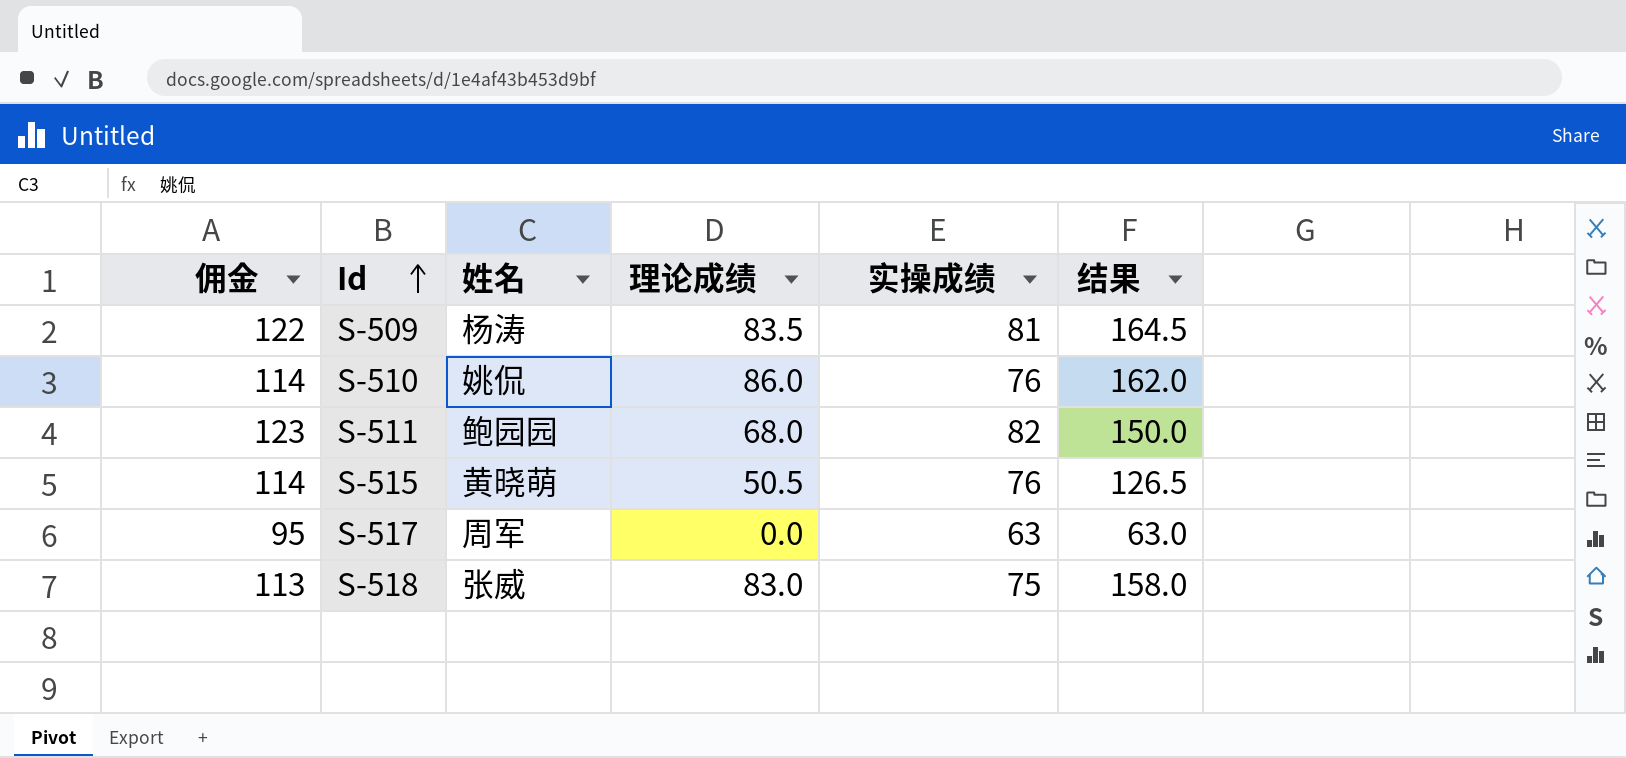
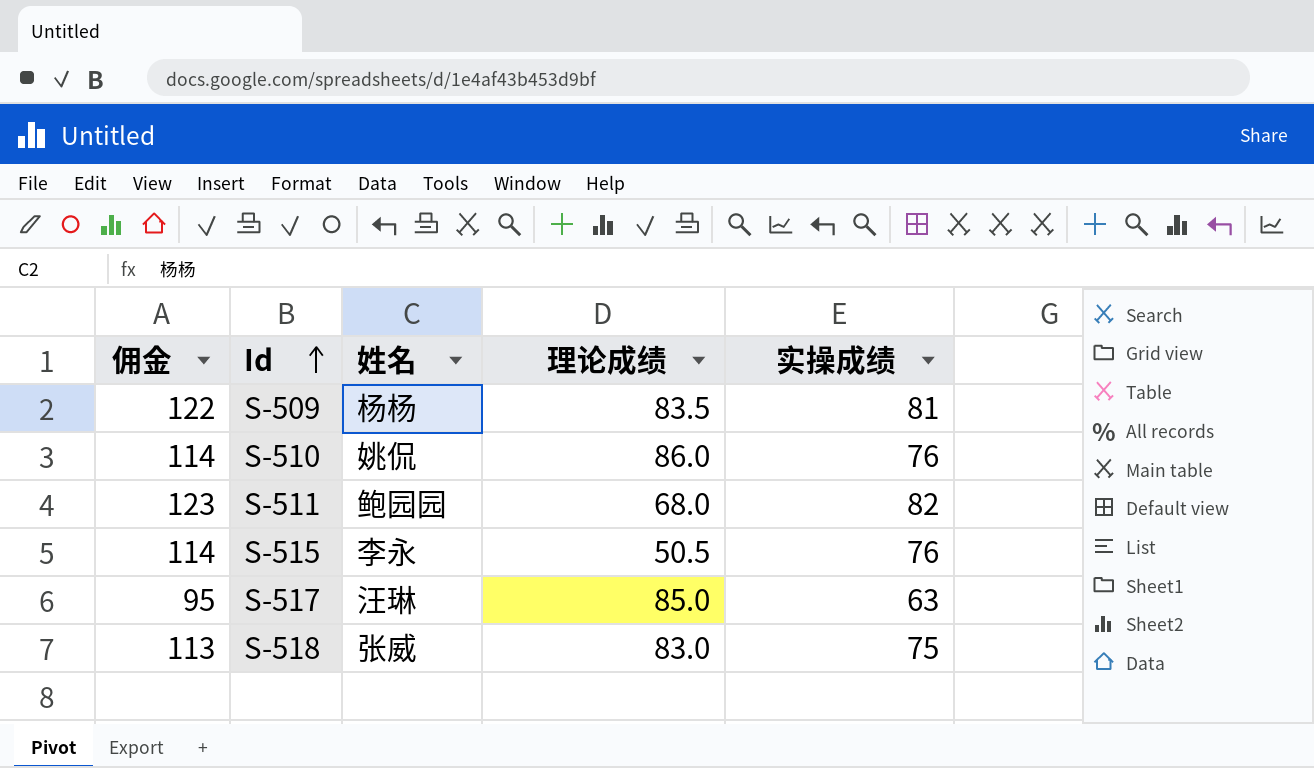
column 结果 | formula: [理论成绩] + [实操成绩] -> none
S-509 | 姓名: 杨涛 -> 杨杨
S-515 | 姓名: 黄晓萌 -> 李永
S-517 | 姓名: 周军 -> 汪琳
S-517 | 理论成绩: 0.0 -> 85.0

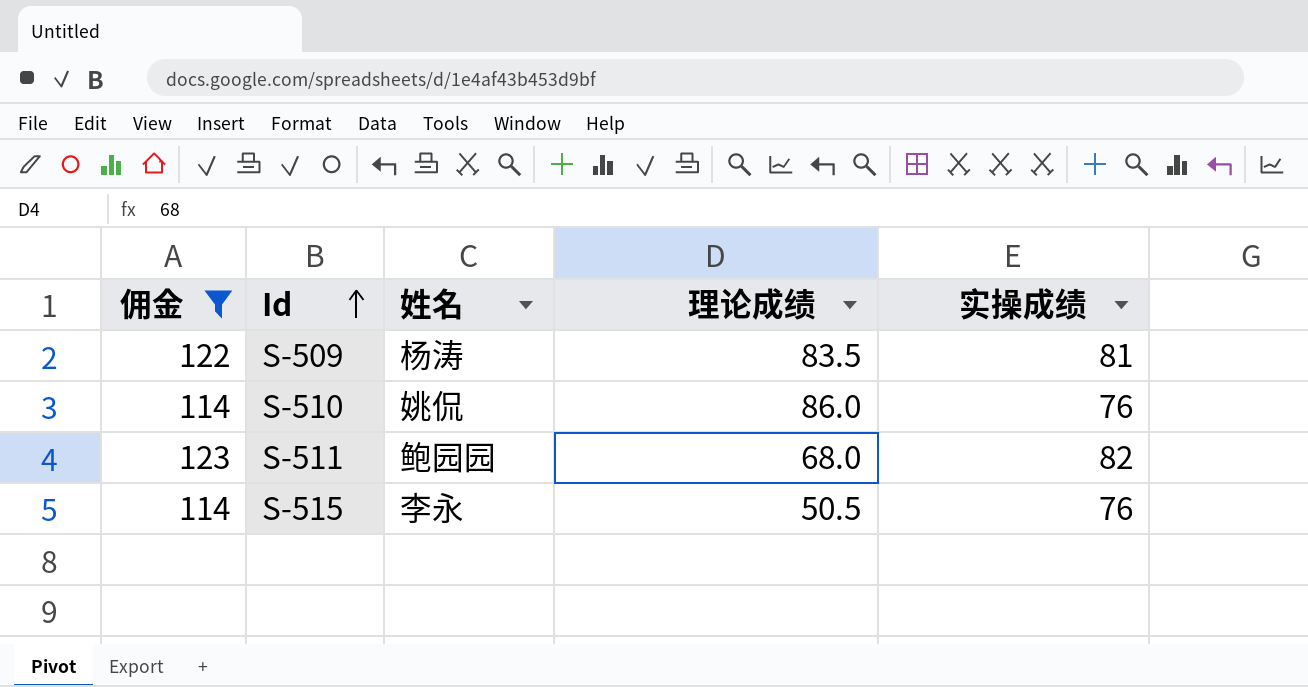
filter: none -> 佣金 >= 114
S-509 | 姓名: 杨杨 -> 杨涛

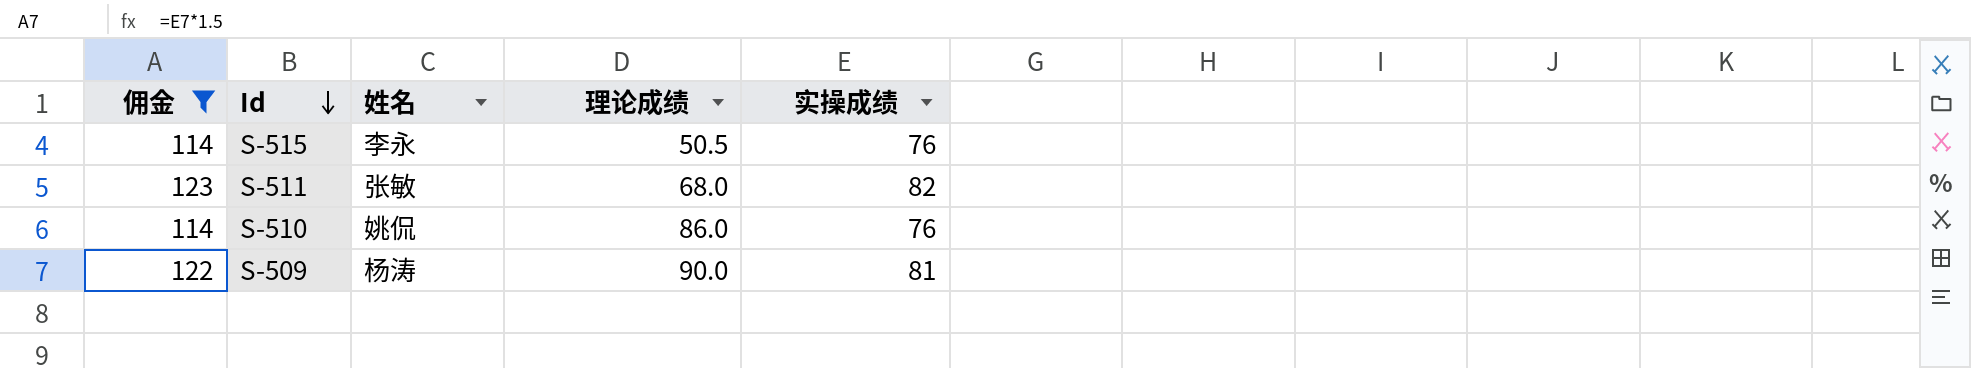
row order: Id ascending -> Id descending
S-511 | 姓名: 鲍园园 -> 张敏
S-509 | 理论成绩: 83.5 -> 90.0

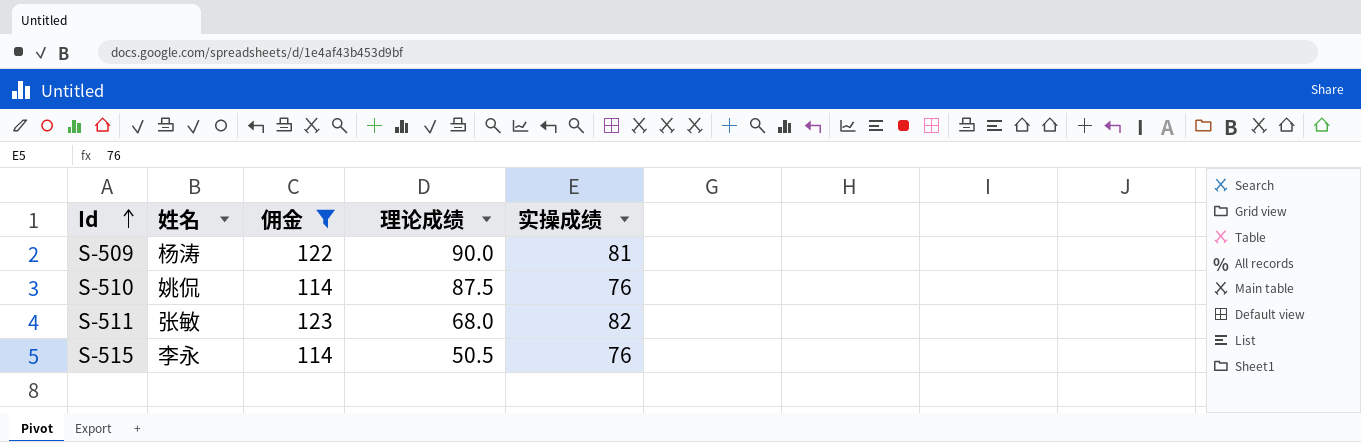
row order: Id descending -> Id ascending
column 佣金 | position: 1 -> 3
S-510 | 理论成绩: 86.0 -> 87.5

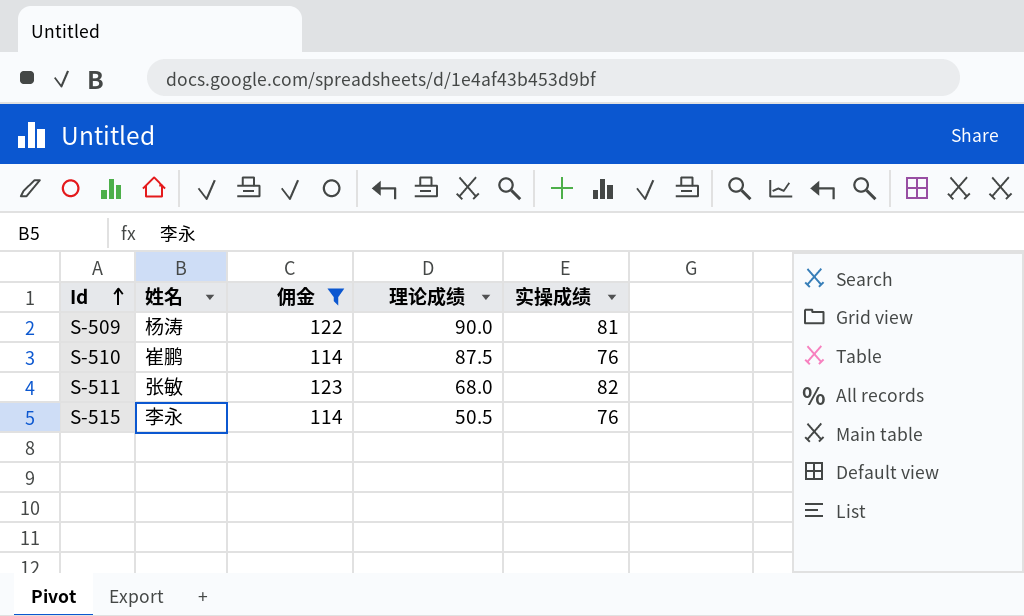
S-510 | 姓名: 姚侃 -> 崔鹏

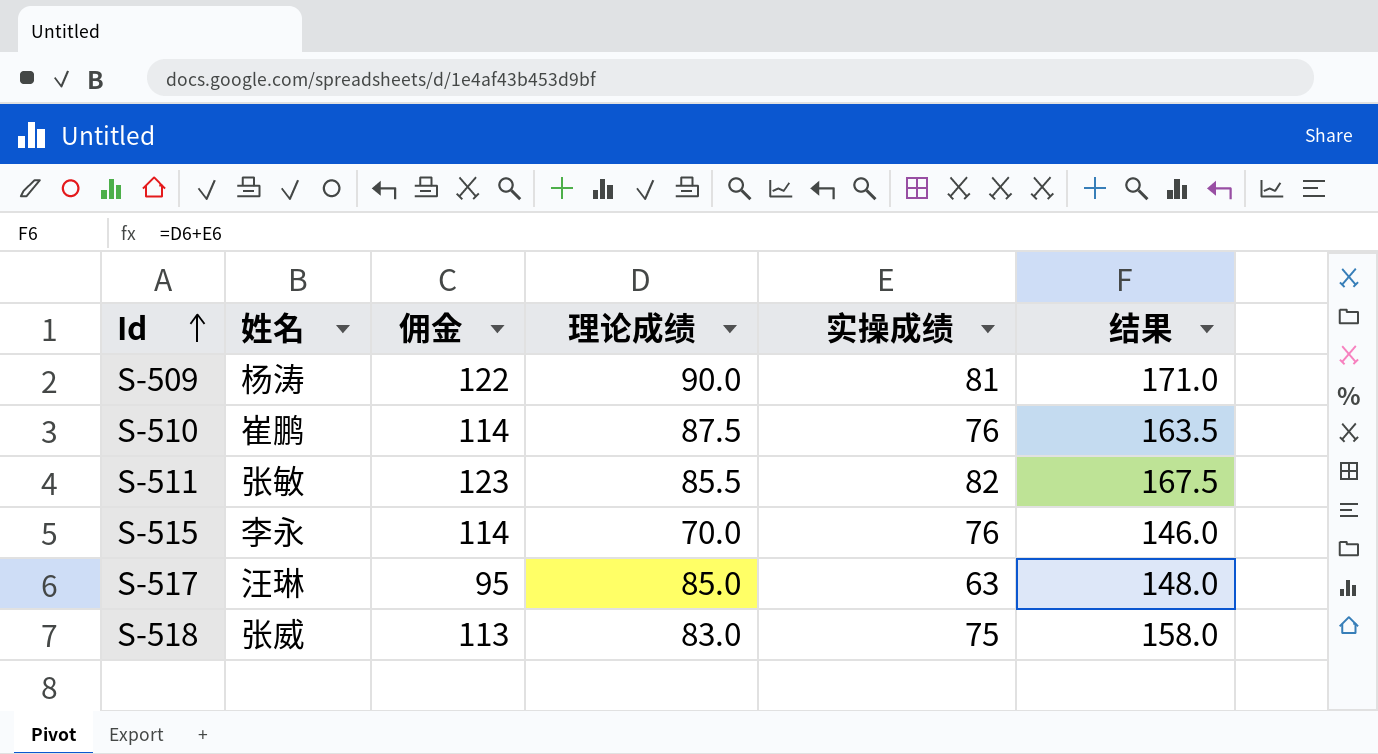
filter: 佣金 >= 114 -> none
column 结果 | formula: none -> [理论成绩] + [实操成绩]
S-511 | 理论成绩: 68.0 -> 85.5
S-515 | 理论成绩: 50.5 -> 70.0

